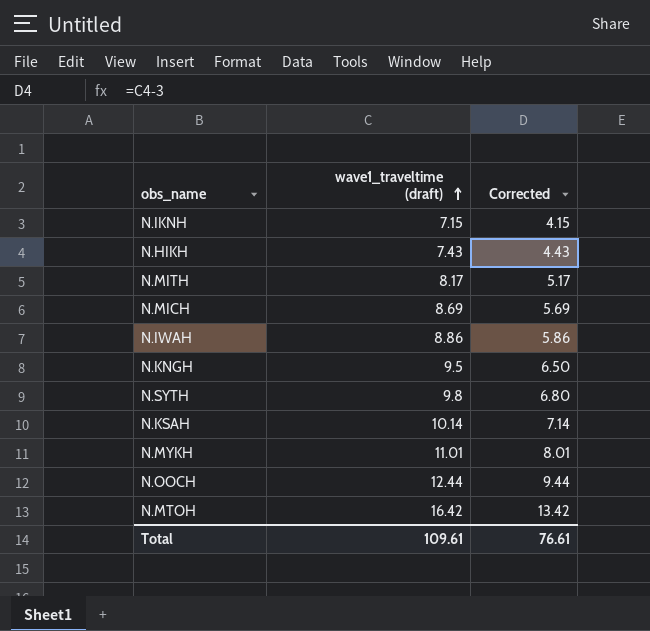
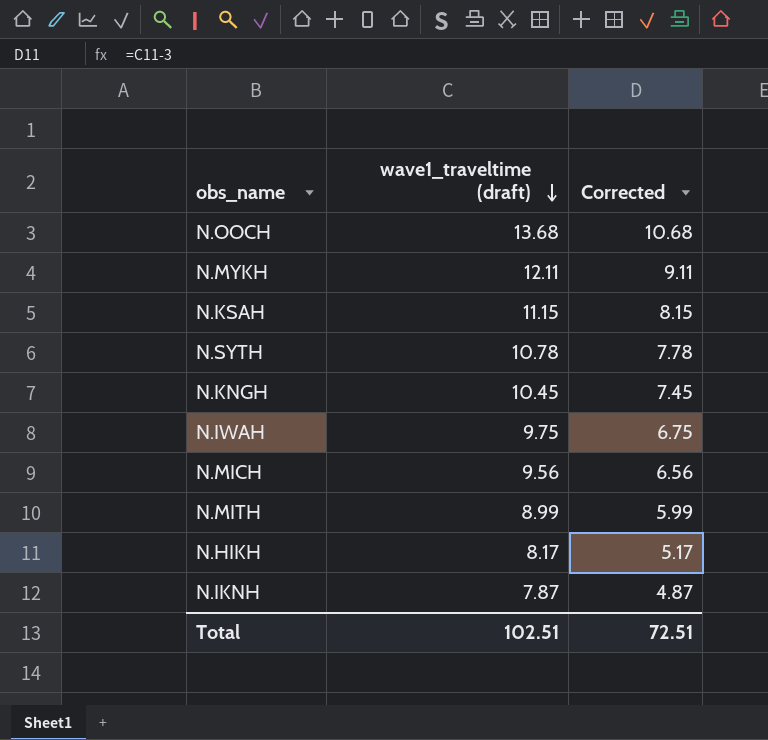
row order: wave1_traveltime (draft) ascending -> wave1_traveltime (draft) descending
row N.MTOH: 16.42 | 13.42 -> none
N.OOCH | wave1_traveltime (draft): 12.44 -> 13.68
N.OOCH | Corrected: 9.44 -> 10.68
N.MYKH | wave1_traveltime (draft): 11.01 -> 12.11
N.MYKH | Corrected: 8.01 -> 9.11
N.KSAH | wave1_traveltime (draft): 10.14 -> 11.15
N.KSAH | Corrected: 7.14 -> 8.15
N.SYTH | wave1_traveltime (draft): 9.8 -> 10.78
N.SYTH | Corrected: 6.80 -> 7.78
N.KNGH | wave1_traveltime (draft): 9.5 -> 10.45
N.KNGH | Corrected: 6.50 -> 7.45
N.IWAH | wave1_traveltime (draft): 8.86 -> 9.75
N.IWAH | Corrected: 5.86 -> 6.75
N.MICH | wave1_traveltime (draft): 8.69 -> 9.56
N.MICH | Corrected: 5.69 -> 6.56
N.MITH | wave1_traveltime (draft): 8.17 -> 8.99
N.MITH | Corrected: 5.17 -> 5.99
N.HIKH | wave1_traveltime (draft): 7.43 -> 8.17
N.HIKH | Corrected: 4.43 -> 5.17
N.IKNH | wave1_traveltime (draft): 7.15 -> 7.87
N.IKNH | Corrected: 4.15 -> 4.87
Total | wave1_traveltime (draft): 109.61 -> 102.51
Total | Corrected: 76.61 -> 72.51

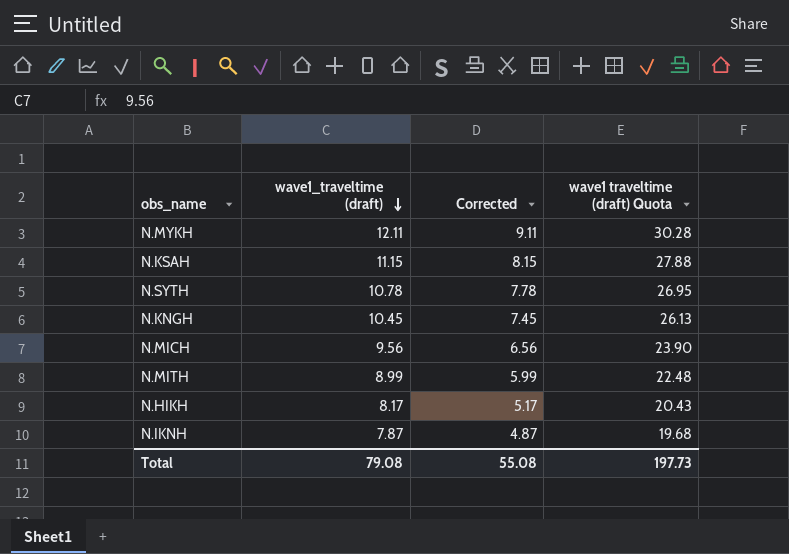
column wave1 traveltime (draft) Quota | formula: none -> [wave1_traveltime (draft)] * 2.5
row N.OOCH: 13.68 | 10.68 -> none
row N.IWAH: 9.75 | 6.75 -> none
Total | wave1_traveltime (draft): 102.51 -> 79.08
Total | Corrected: 72.51 -> 55.08

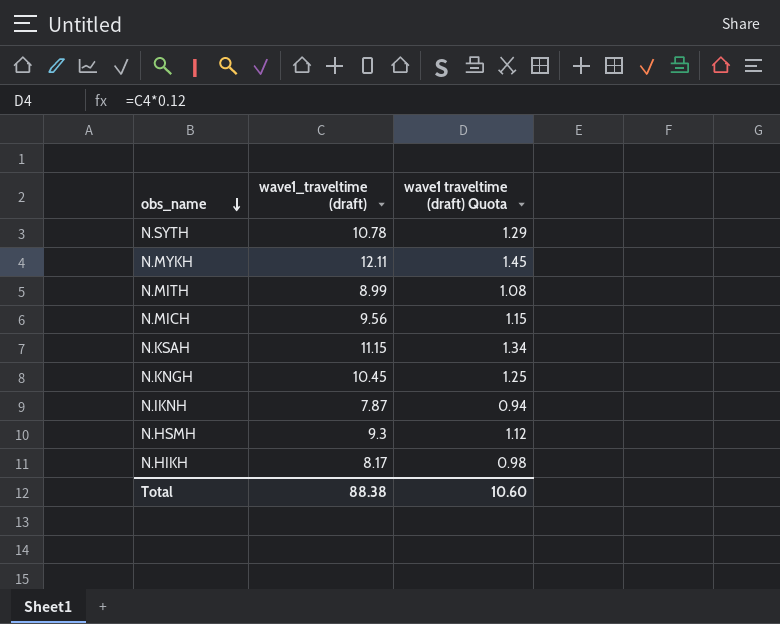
row order: wave1_traveltime (draft) descending -> obs_name descending
column Corrected | formula: [wave1_traveltime (draft)] - 3 -> none
column wave1 traveltime (draft) Quota | formula: [wave1_traveltime (draft)] * 2.5 -> [wave1_traveltime (draft)] * 0.12
row N.HSMH: none -> 9.3 | 1.12
Total | wave1_traveltime (draft): 79.08 -> 88.38
Total | wave1 traveltime (draft) Quota: 197.73 -> 10.60

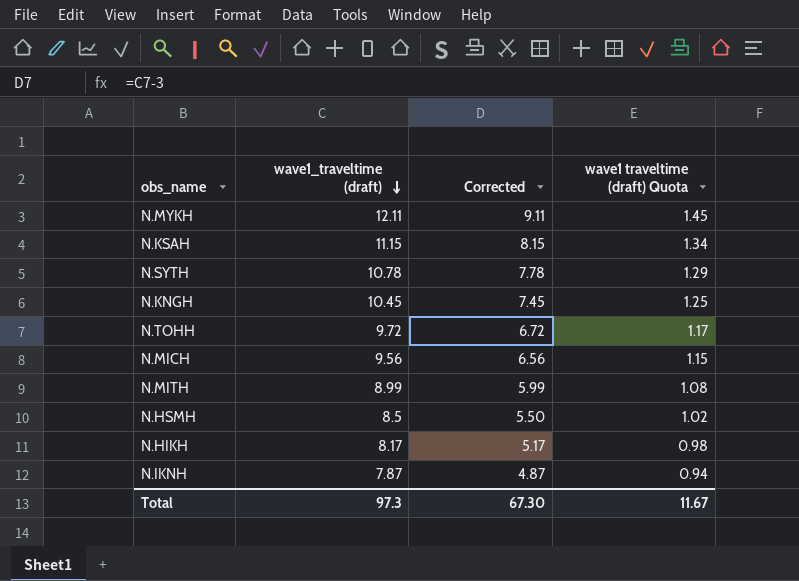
row order: obs_name descending -> wave1_traveltime (draft) descending
column Corrected | formula: none -> [wave1_traveltime (draft)] - 3
row N.TOHH: none -> 9.72 | 6.72 | 1.17
N.HSMH | wave1_traveltime (draft): 9.3 -> 8.5
N.HSMH | wave1 traveltime (draft) Quota: 1.12 -> 1.02
Total | wave1_traveltime (draft): 88.38 -> 97.3
Total | wave1 traveltime (draft) Quota: 10.60 -> 11.67

